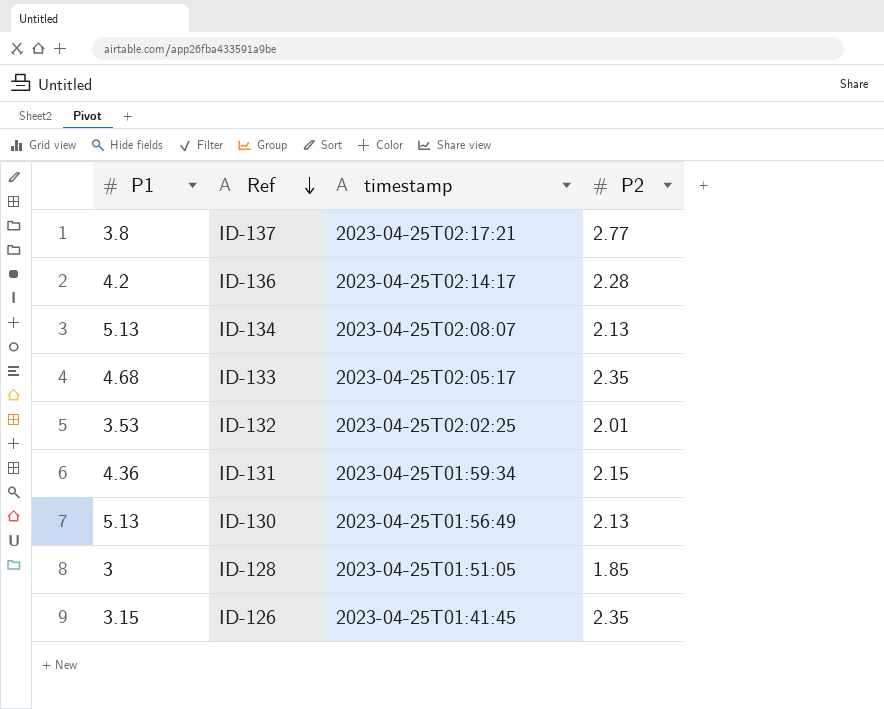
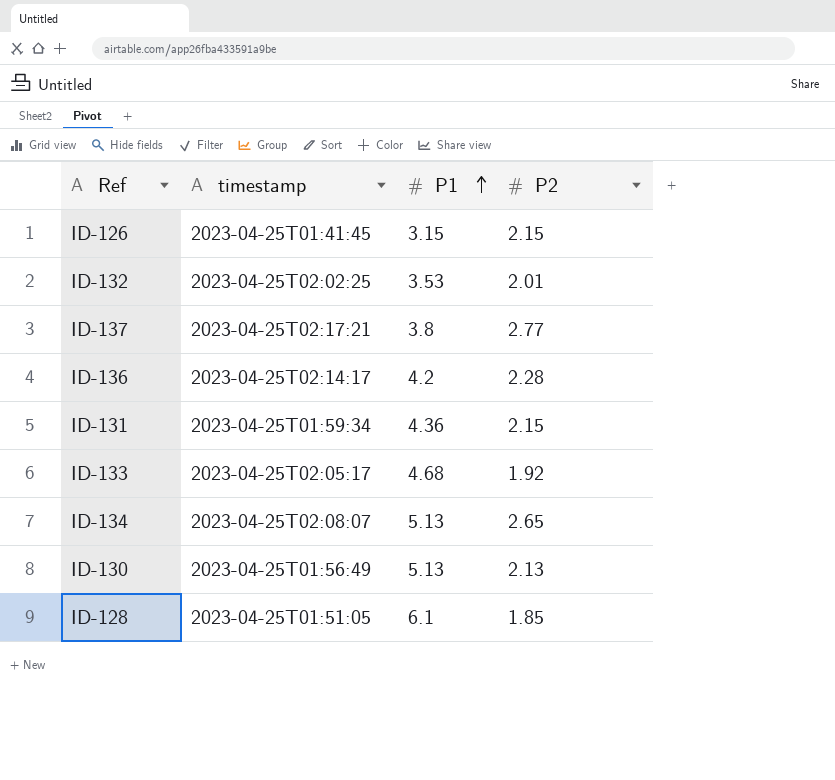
row order: Ref descending -> P1 ascending
column P1 | position: 1 -> 3
ID-126 | P2: 2.35 -> 2.15
ID-133 | P2: 2.35 -> 1.92
ID-134 | P2: 2.13 -> 2.65
ID-128 | P1: 3 -> 6.1

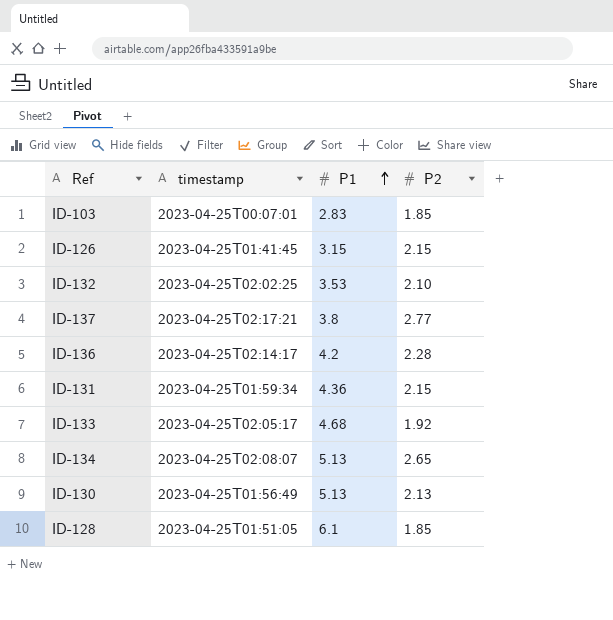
row ID-103: none -> 2023-04-25T00:07:01 | 2.83 | 1.85
ID-132 | P2: 2.01 -> 2.10

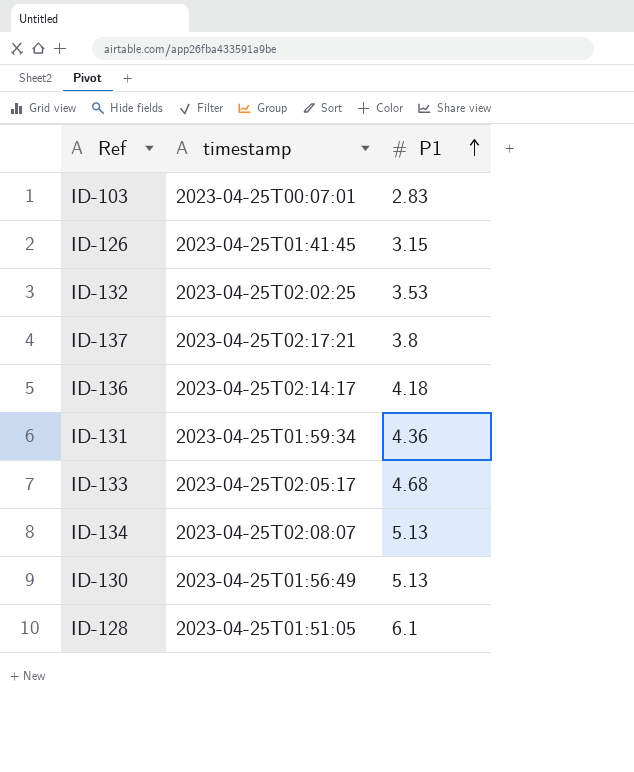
column P2 | position: 4 -> none
ID-136 | P1: 4.2 -> 4.18

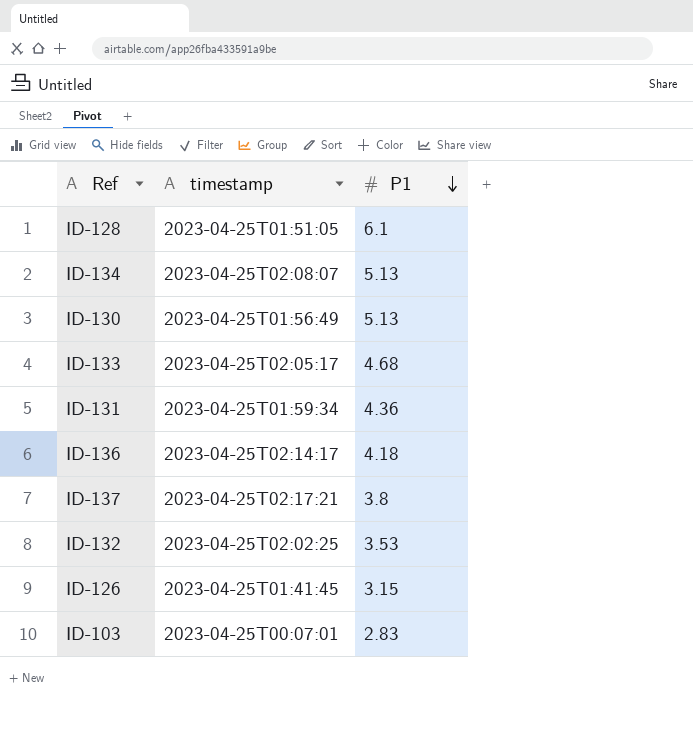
row order: P1 ascending -> P1 descending

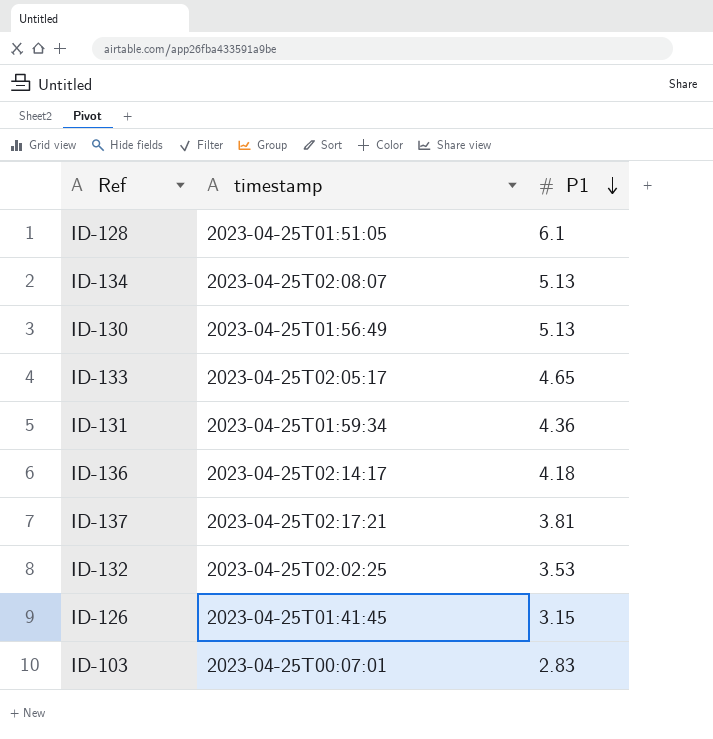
ID-133 | P1: 4.68 -> 4.65
ID-137 | P1: 3.8 -> 3.81

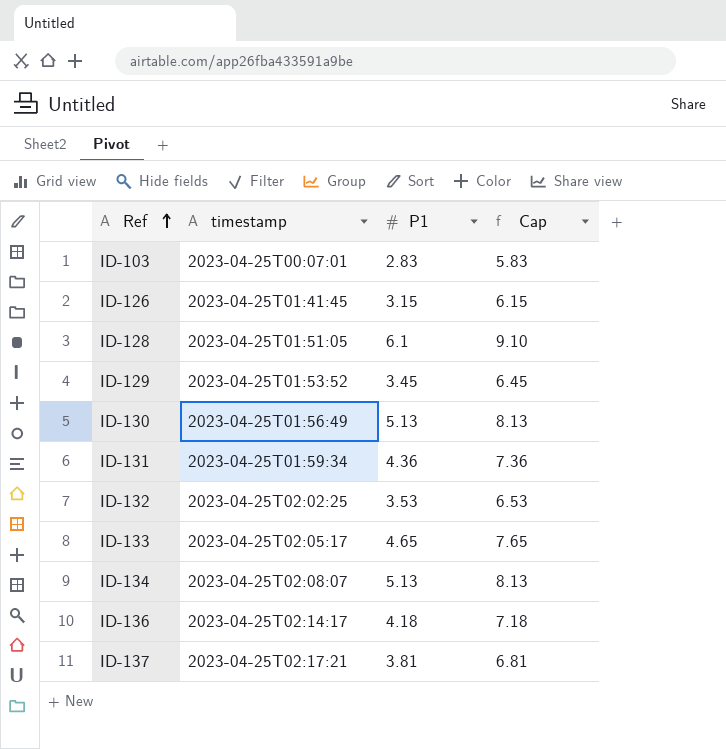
row order: P1 descending -> Ref ascending
column Cap | formula: none -> [P1] + 3
row ID-129: none -> 2023-04-25T01:53:52 | 3.45 | 6.45

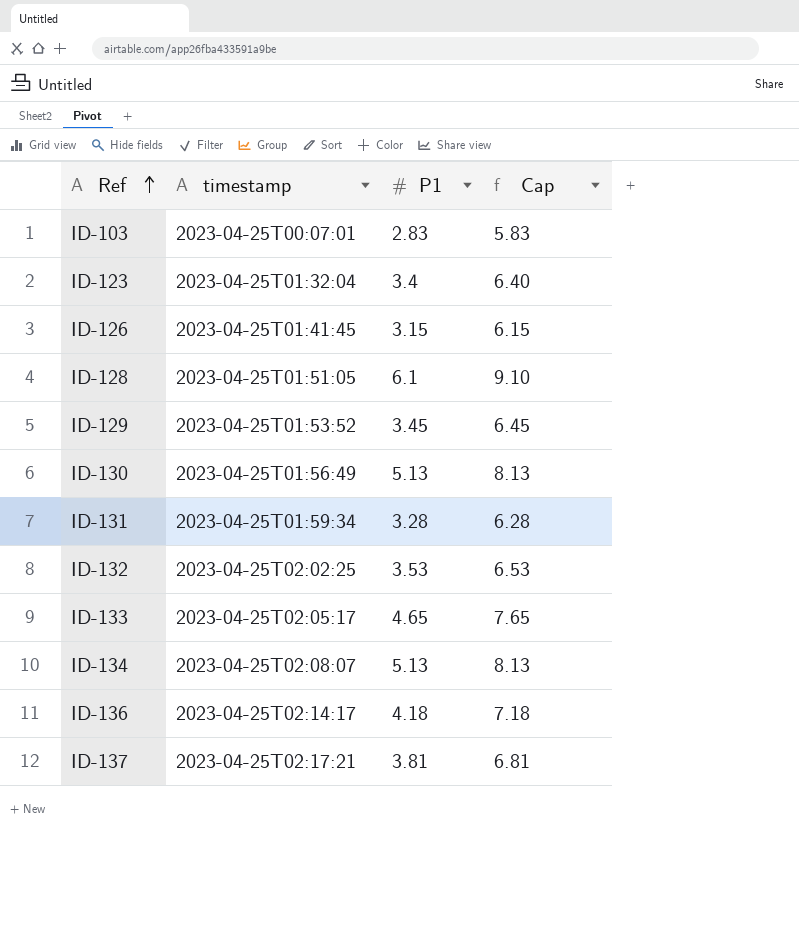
row ID-123: none -> 2023-04-25T01:32:04 | 3.4 | 6.40
ID-131 | P1: 4.36 -> 3.28
ID-131 | Cap: 7.36 -> 6.28

